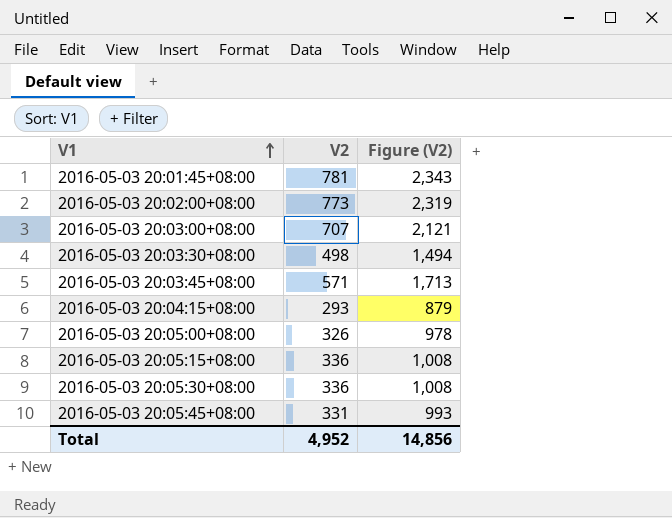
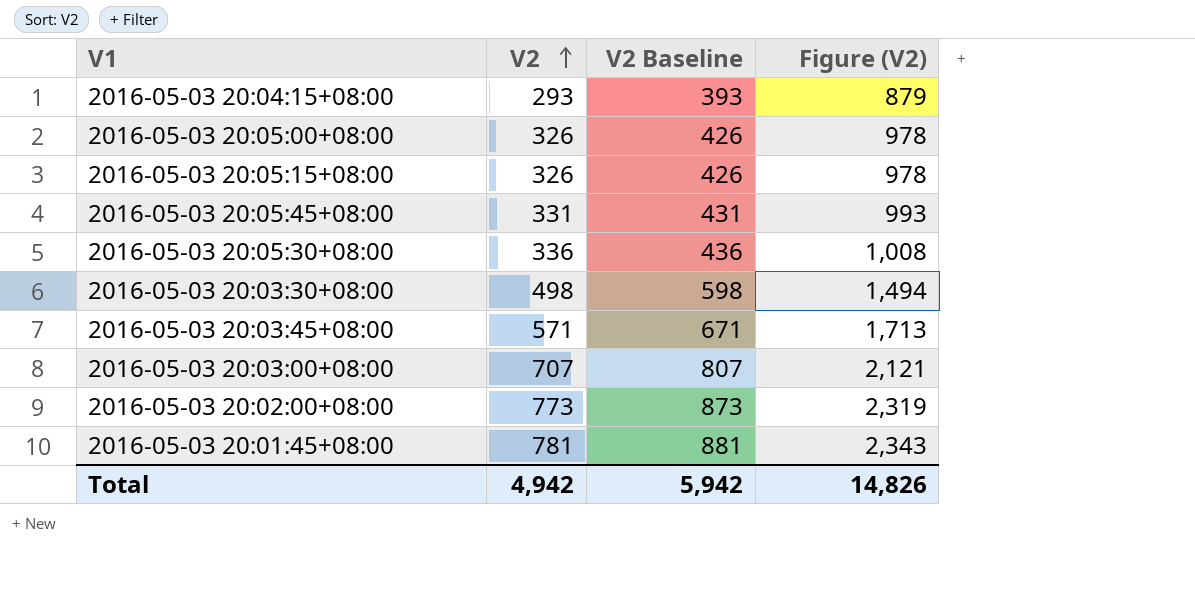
row order: V1 ascending -> V2 ascending
column V2 Baseline | formula: none -> [V2] + 100
2016-05-03 20:05:15+08:00 | V2: 336 -> 326
2016-05-03 20:05:15+08:00 | Figure (V2): 1,008 -> 978
Total | V2: 4,952 -> 4,942
Total | Figure (V2): 14,856 -> 14,826

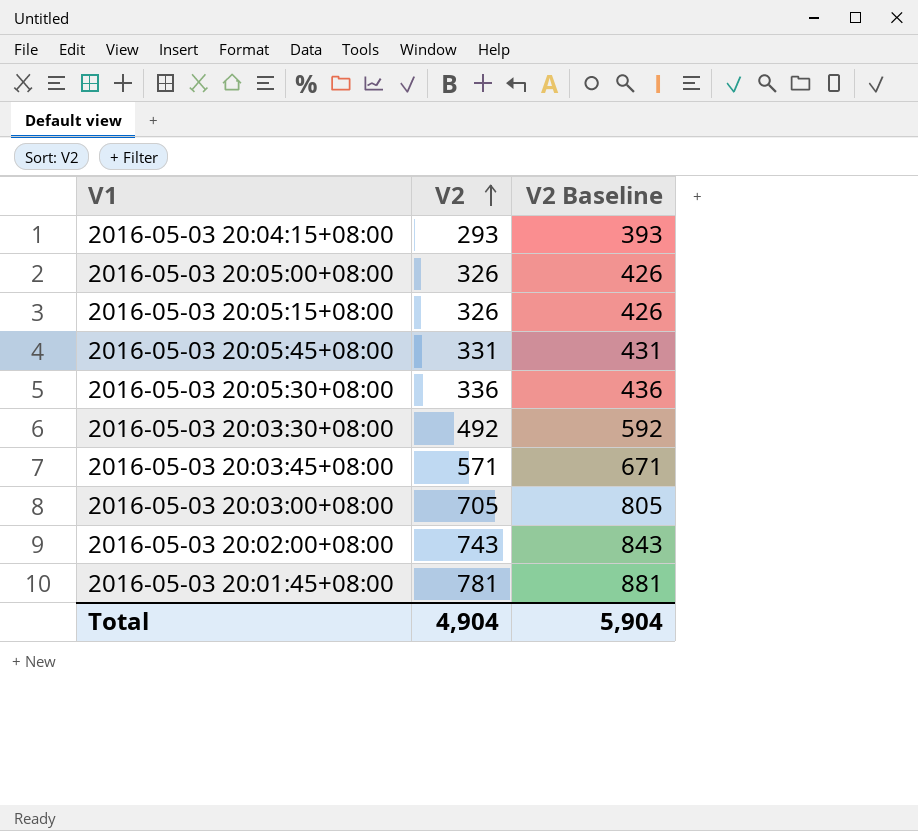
column Figure (V2) | formula: [V2] * 3 -> none
2016-05-03 20:03:30+08:00 | V2: 498 -> 492
2016-05-03 20:03:30+08:00 | V2 Baseline: 598 -> 592
2016-05-03 20:03:00+08:00 | V2: 707 -> 705
2016-05-03 20:03:00+08:00 | V2 Baseline: 807 -> 805
2016-05-03 20:02:00+08:00 | V2: 773 -> 743
2016-05-03 20:02:00+08:00 | V2 Baseline: 873 -> 843
Total | V2: 4,942 -> 4,904
Total | V2 Baseline: 5,942 -> 5,904

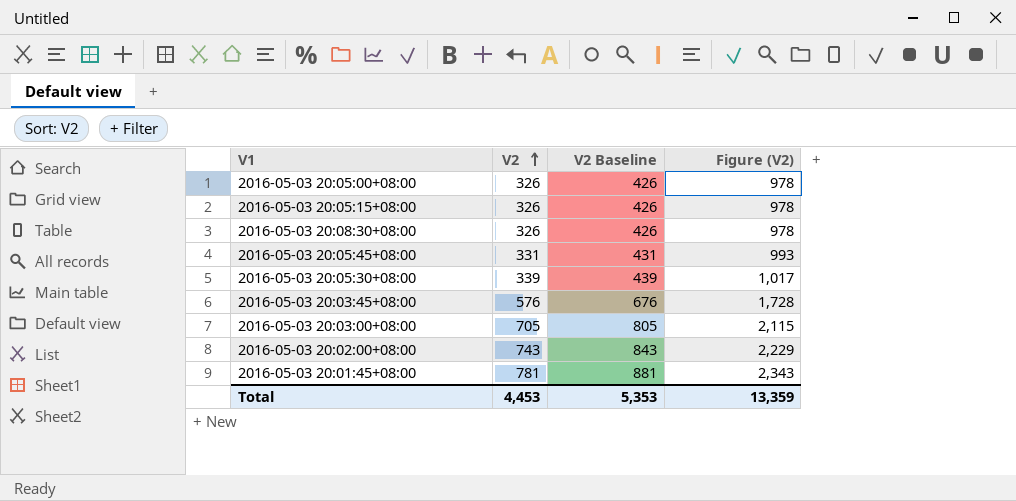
column Figure (V2) | formula: none -> [V2] * 3
row 2016-05-03 20:04:15+08:00: 293 | 393 -> none
row 2016-05-03 20:03:30+08:00: 492 | 592 -> none
row 2016-05-03 20:08:30+08:00: none -> 326 | 426 | 978
2016-05-03 20:05:30+08:00 | V2: 336 -> 339
2016-05-03 20:05:30+08:00 | V2 Baseline: 436 -> 439
2016-05-03 20:03:45+08:00 | V2: 571 -> 576
2016-05-03 20:03:45+08:00 | V2 Baseline: 671 -> 676
Total | V2: 4,904 -> 4,453
Total | V2 Baseline: 5,904 -> 5,353

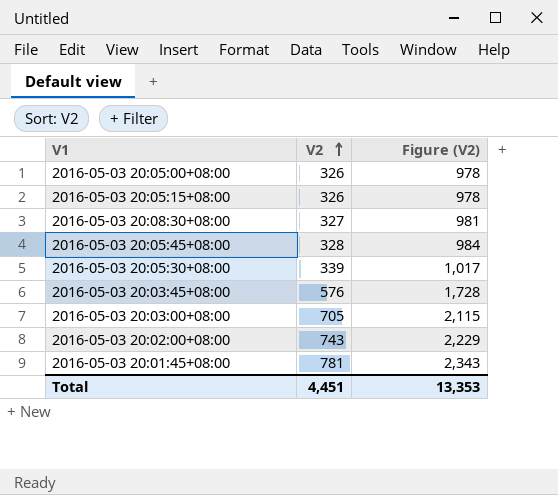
column V2 Baseline | formula: [V2] + 100 -> none
2016-05-03 20:08:30+08:00 | V2: 326 -> 327
2016-05-03 20:08:30+08:00 | Figure (V2): 978 -> 981
2016-05-03 20:05:45+08:00 | V2: 331 -> 328
2016-05-03 20:05:45+08:00 | Figure (V2): 993 -> 984
Total | V2: 4,453 -> 4,451
Total | Figure (V2): 13,359 -> 13,353

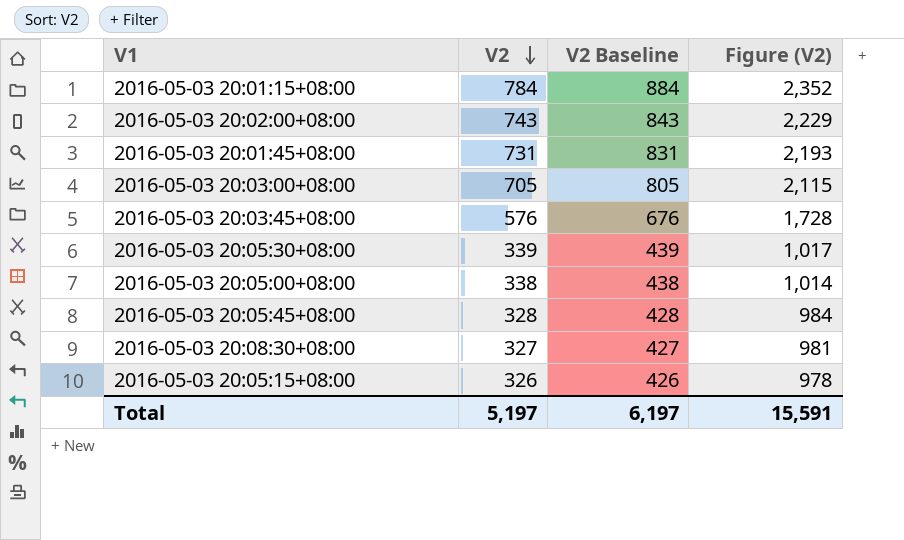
row order: V2 ascending -> V2 descending
column V2 Baseline | formula: none -> [V2] + 100
row 2016-05-03 20:01:15+08:00: none -> 784 | 884 | 2,352
2016-05-03 20:01:45+08:00 | V2: 781 -> 731
2016-05-03 20:01:45+08:00 | Figure (V2): 2,343 -> 2,193
2016-05-03 20:05:00+08:00 | V2: 326 -> 338
2016-05-03 20:05:00+08:00 | Figure (V2): 978 -> 1,014
Total | V2: 4,451 -> 5,197
Total | Figure (V2): 13,353 -> 15,591

